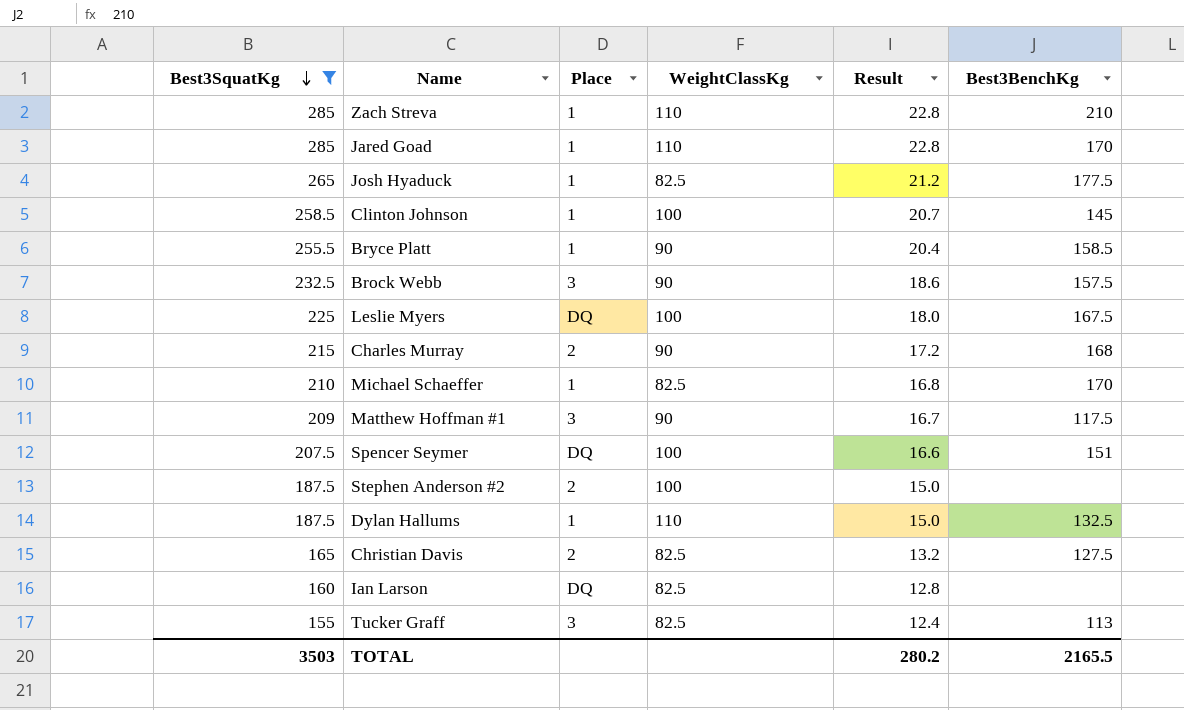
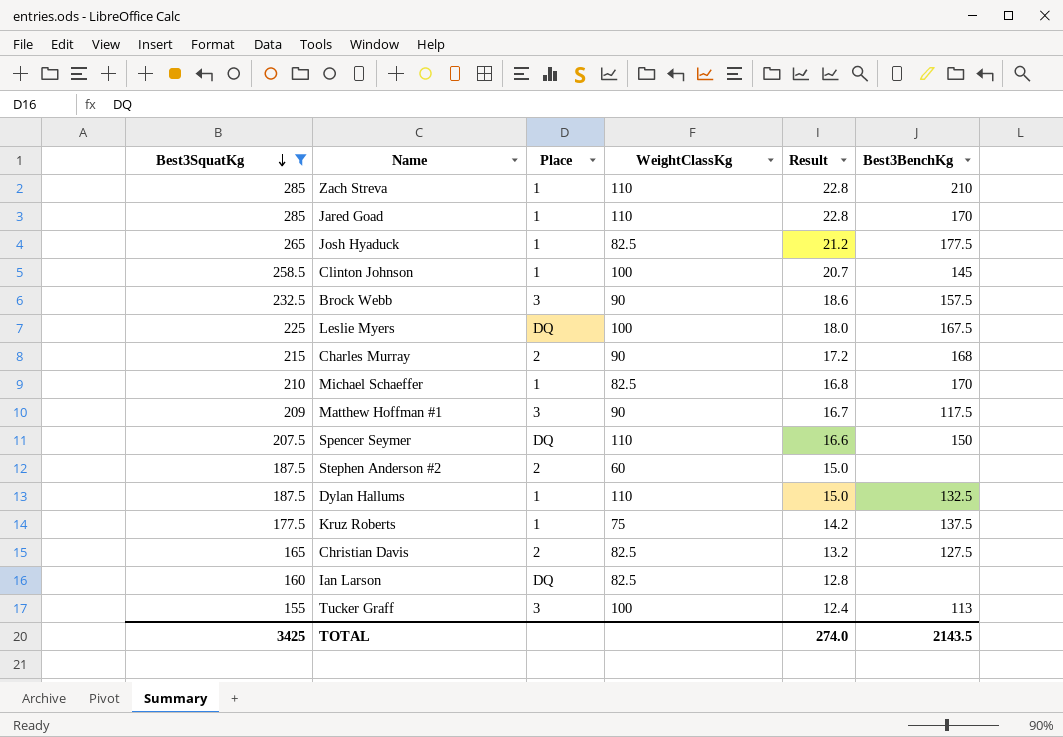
row Bryce Platt: 255.5 | 1 | 90 | 20.4 | 158.5 -> none
Spencer Seymer | WeightClassKg: 100 -> 110
Spencer Seymer | Best3BenchKg: 151 -> 150
Stephen Anderson #2 | WeightClassKg: 100 -> 60
row Kruz Roberts: none -> 177.5 | 1 | 75 | 14.2 | 137.5
Tucker Graff | WeightClassKg: 82.5 -> 100
TOTAL | Best3SquatKg: 3503 -> 3425
TOTAL | Result: 280.2 -> 274.0
TOTAL | Best3BenchKg: 2165.5 -> 2143.5

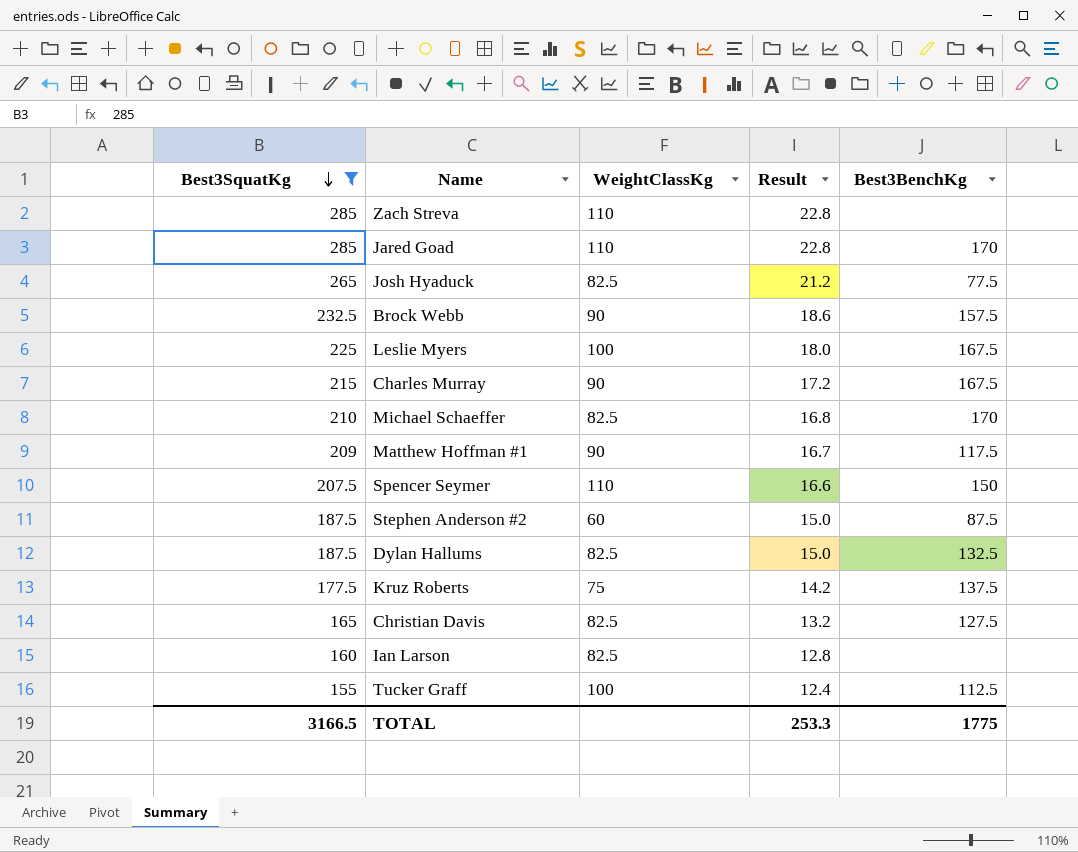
column Place | position: 3 -> none
row Clinton Johnson: 258.5 | 1 | 100 | 20.7 | 145 -> none
Zach Streva | Best3BenchKg: 210 -> none
Josh Hyaduck | Best3BenchKg: 177.5 -> 77.5
Charles Murray | Best3BenchKg: 168 -> 167.5
Stephen Anderson #2 | Best3BenchKg: none -> 87.5
Dylan Hallums | WeightClassKg: 110 -> 82.5
Tucker Graff | Best3BenchKg: 113 -> 112.5
TOTAL | Best3SquatKg: 3425 -> 3166.5
TOTAL | Result: 274.0 -> 253.3
TOTAL | Best3BenchKg: 2143.5 -> 1775

